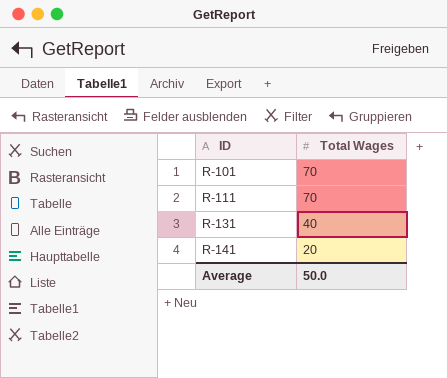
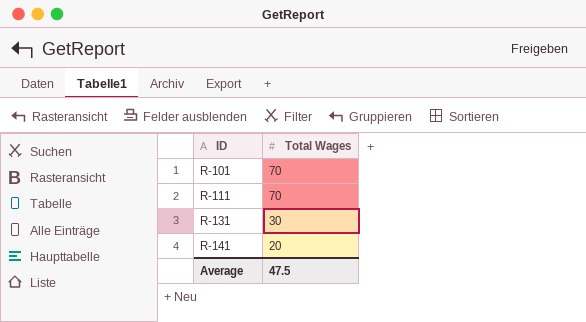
R-131 | Total Wages: 40 -> 30
Average | Total Wages: 50.0 -> 47.5

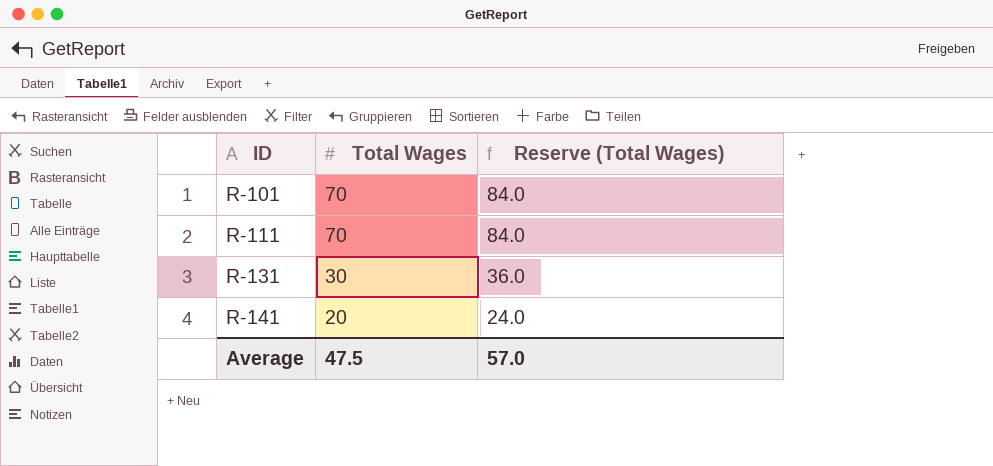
column Reserve (Total Wages) | formula: none -> [Total Wages] * 1.2

